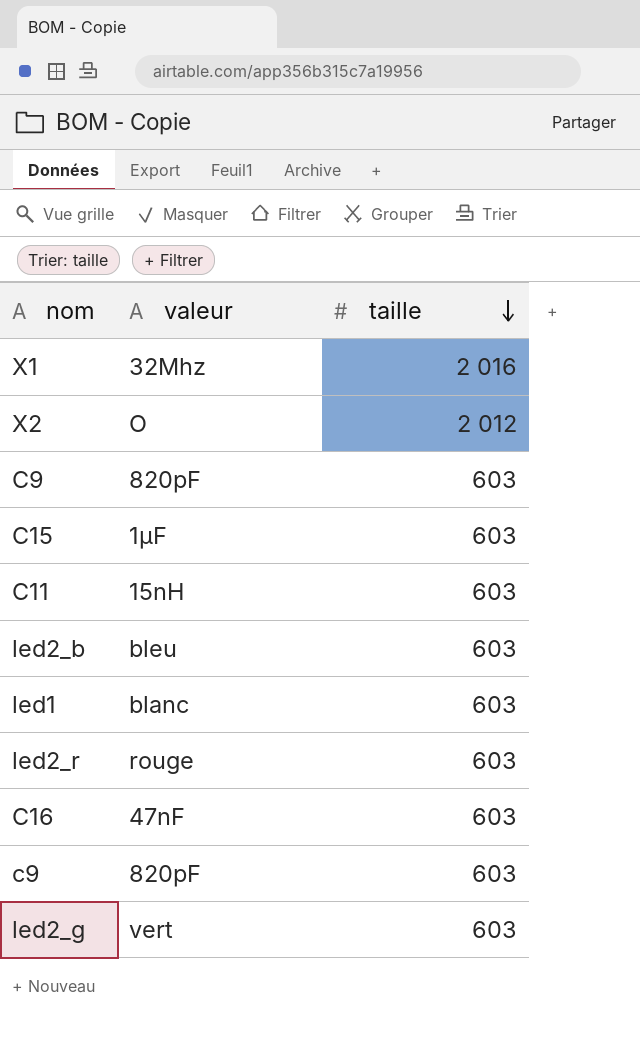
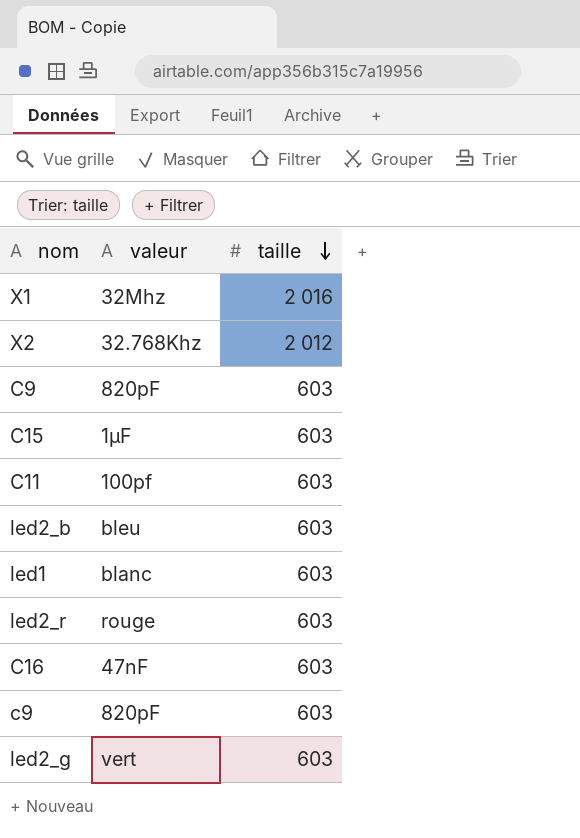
X2 | valeur: O -> 32.768Khz
C11 | valeur: 15nH -> 100pf

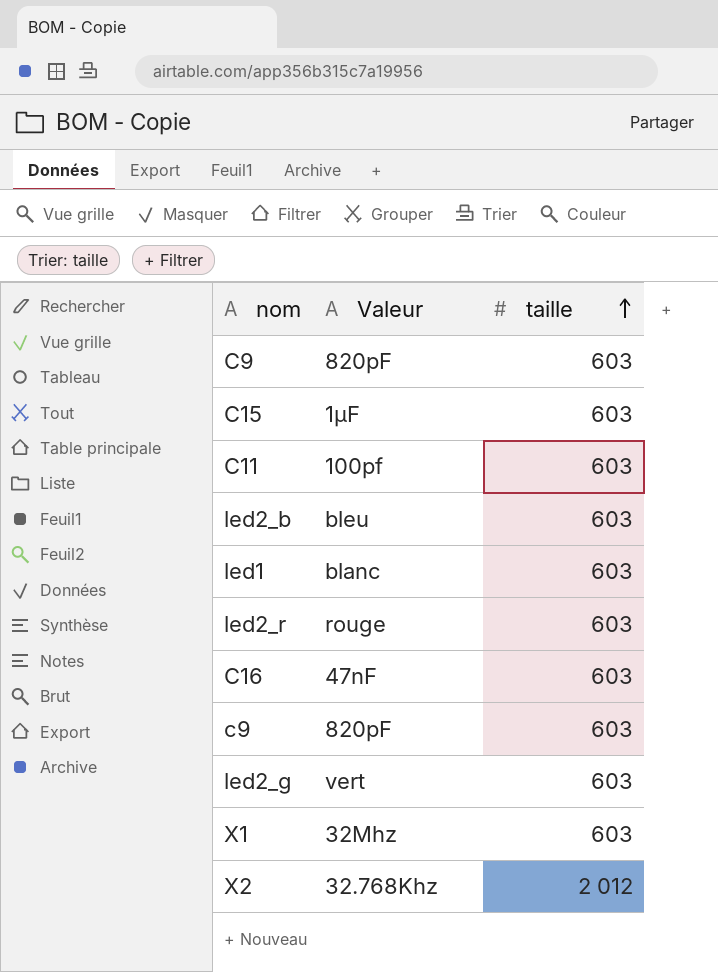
row order: taille descending -> taille ascending
column name: valeur -> Valeur
X1 | taille: 2 016 -> 603

